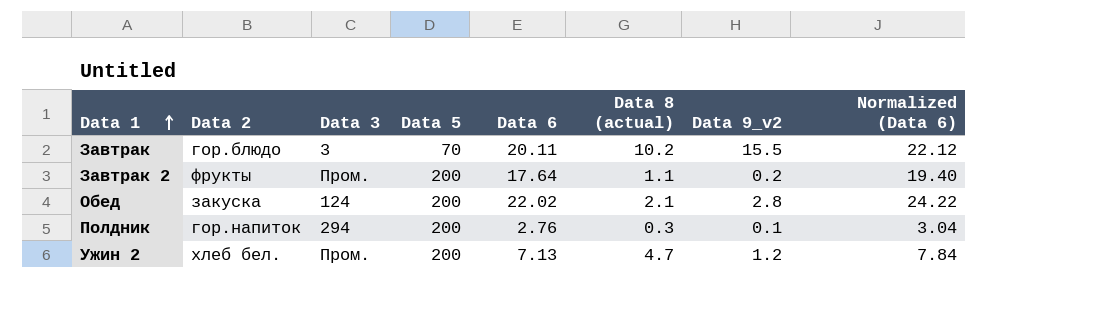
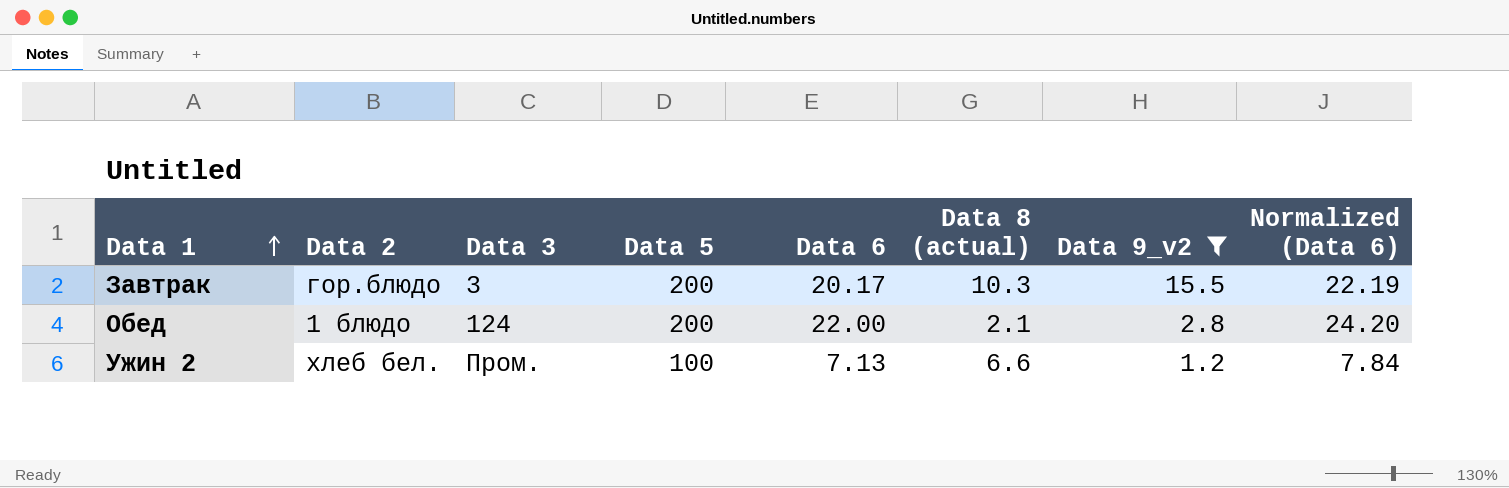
filter: none -> Data 9_v2 >= 1.2
Завтрак | Data 5: 70 -> 200
Завтрак | Data 6: 20.11 -> 20.17
Завтрак | Data 8 (actual): 10.2 -> 10.3
Завтрак | Normalized (Data 6): 22.12 -> 22.19
Обед | Data 2: закуска -> 1 блюдо
Обед | Data 6: 22.02 -> 22.00
Обед | Normalized (Data 6): 24.22 -> 24.20
Ужин 2 | Data 5: 200 -> 100
Ужин 2 | Data 8 (actual): 4.7 -> 6.6

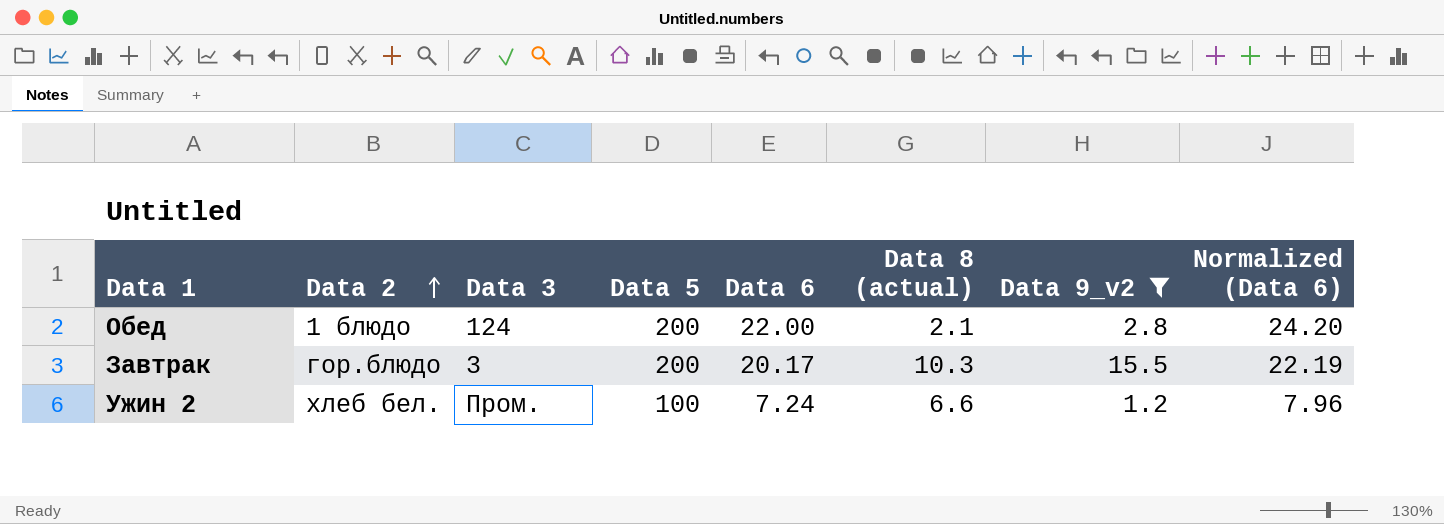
row order: Data 1 ascending -> Data 2 ascending
Ужин 2 | Data 6: 7.13 -> 7.24
Ужин 2 | Normalized (Data 6): 7.84 -> 7.96

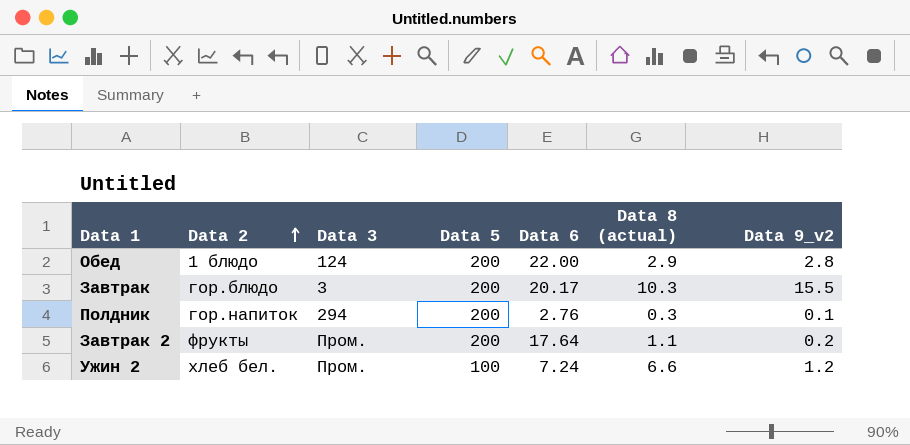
filter: Data 9_v2 >= 1.2 -> none
column Normalized (Data 6) | formula: [Data 6] * 1.1 -> none
Обед | Data 8 (actual): 2.1 -> 2.9

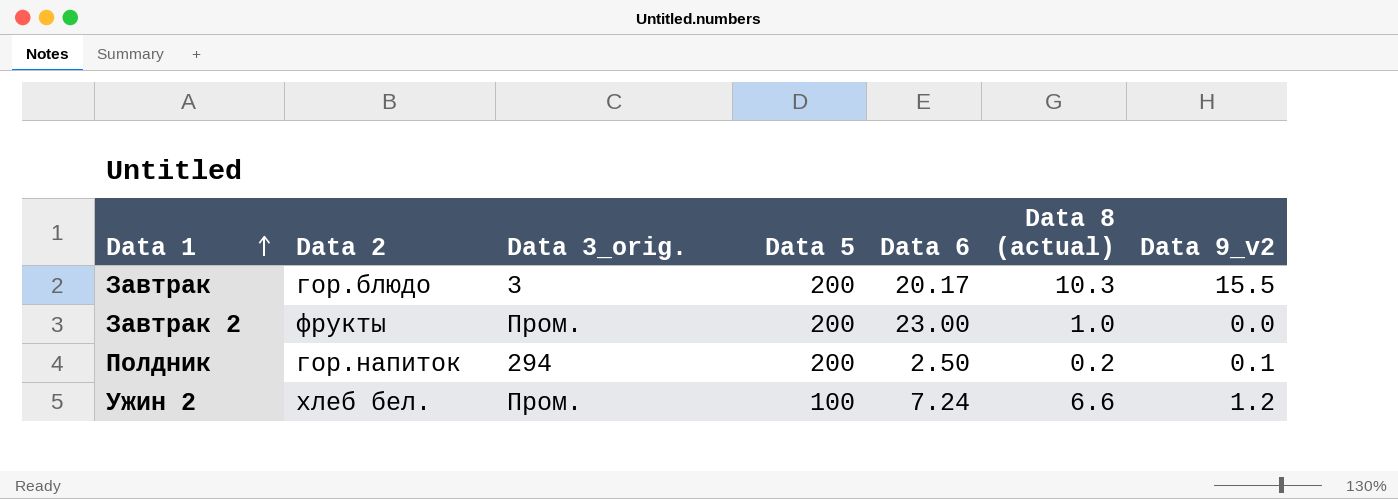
row order: Data 2 ascending -> Data 1 ascending
column name: Data 3 -> Data 3_orig.
row Обед: 1 блюдо | 124 | 200 | 22.00 | 2.9 | 2.8 -> none
Завтрак 2 | Data 6: 17.64 -> 23.00
Завтрак 2 | Data 8 (actual): 1.1 -> 1.0
Завтрак 2 | Data 9_v2: 0.2 -> 0.0
Полдник | Data 6: 2.76 -> 2.50
Полдник | Data 8 (actual): 0.3 -> 0.2

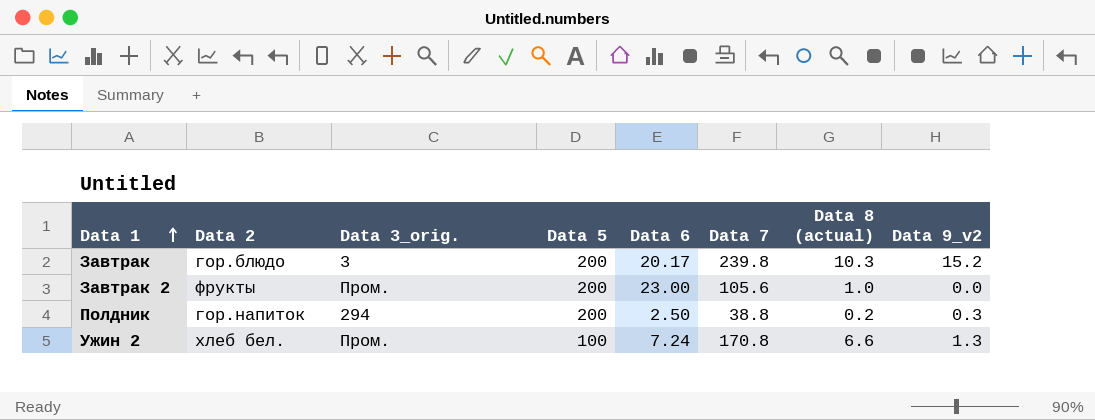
column Data 7 | position: none -> 6
Завтрак | Data 9_v2: 15.5 -> 15.2
Полдник | Data 9_v2: 0.1 -> 0.3
Ужин 2 | Data 9_v2: 1.2 -> 1.3

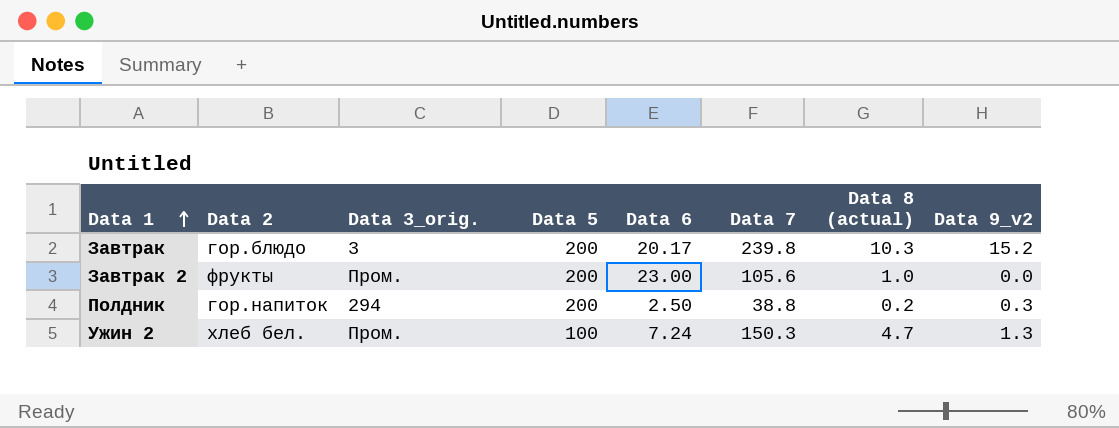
Ужин 2 | Data 7: 170.8 -> 150.3
Ужин 2 | Data 8 (actual): 6.6 -> 4.7

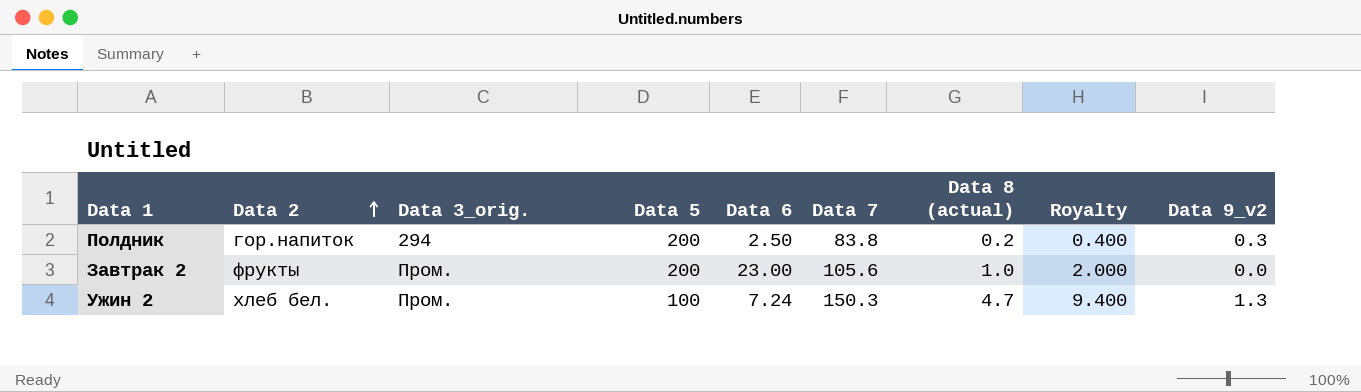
row order: Data 1 ascending -> Data 2 ascending
column Royalty | formula: none -> [Data 8 (actual)] * 2
row Завтрак: гор.блюдо | 3 | 200 | 20.17 | 239.8 | 10.3 | 15.2 -> none
Полдник | Data 7: 38.8 -> 83.8

